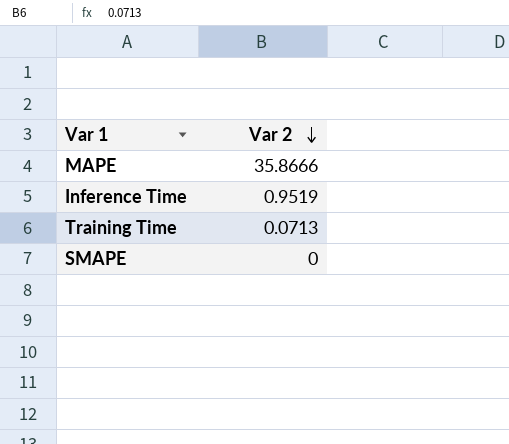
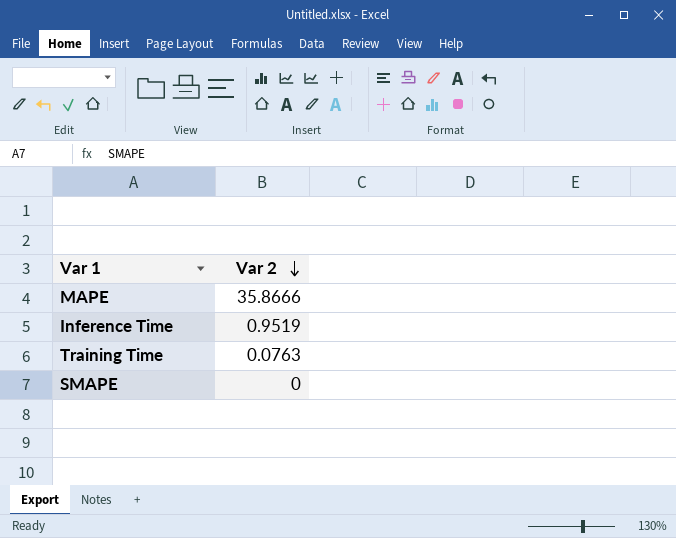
Training Time | Var 2: 0.0713 -> 0.0763

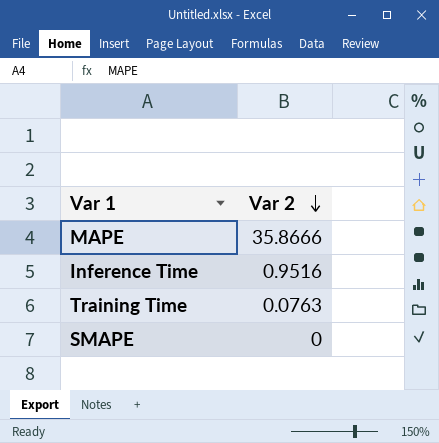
Inference Time | Var 2: 0.9519 -> 0.9516

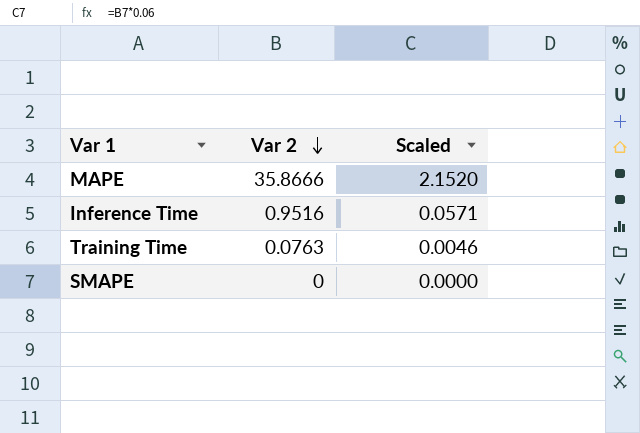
column Scaled | formula: none -> [Var 2] * 0.06

